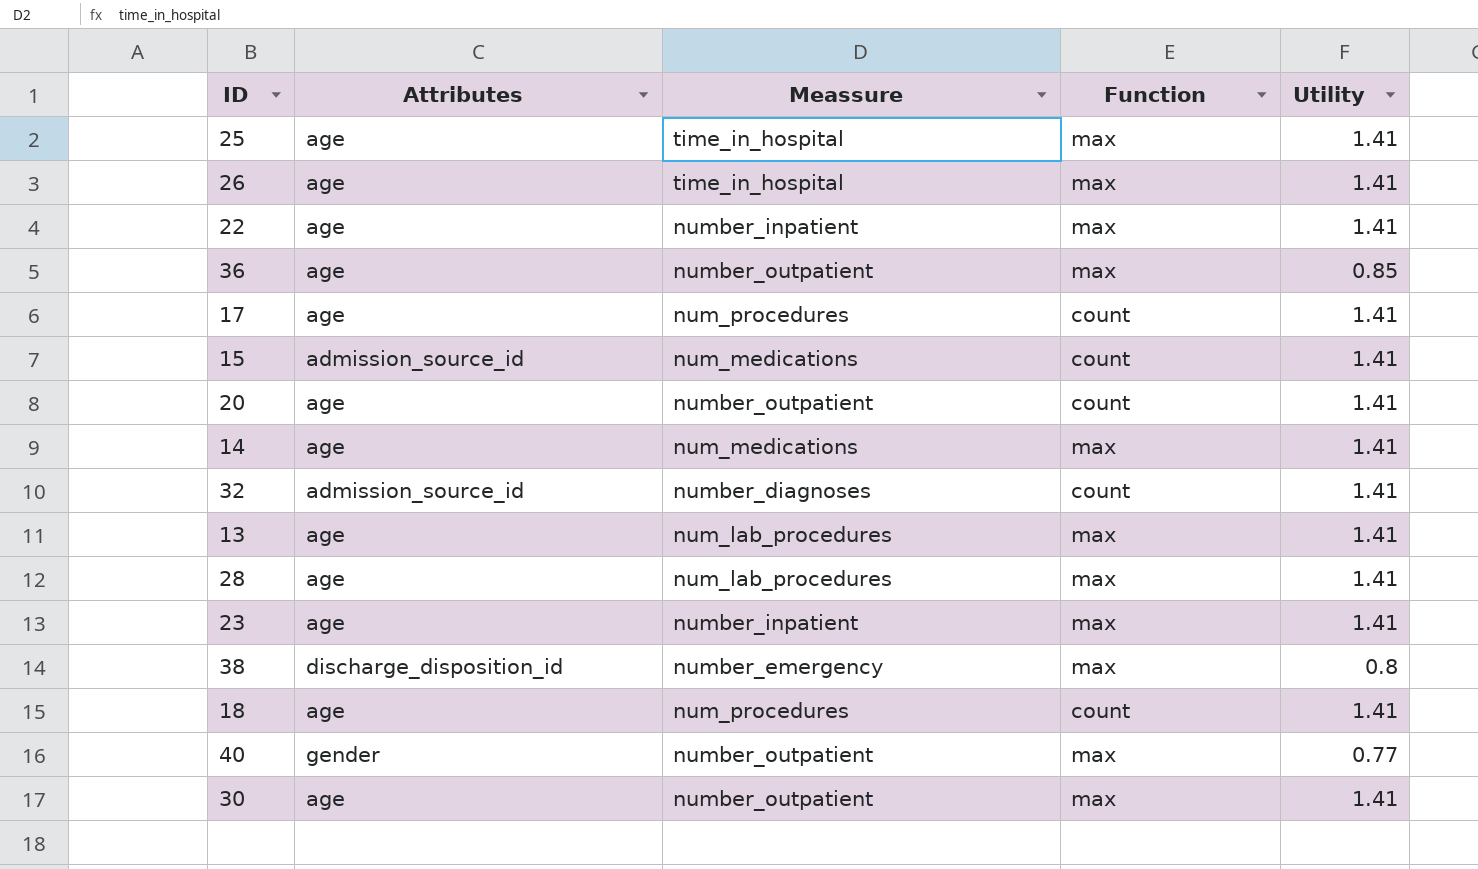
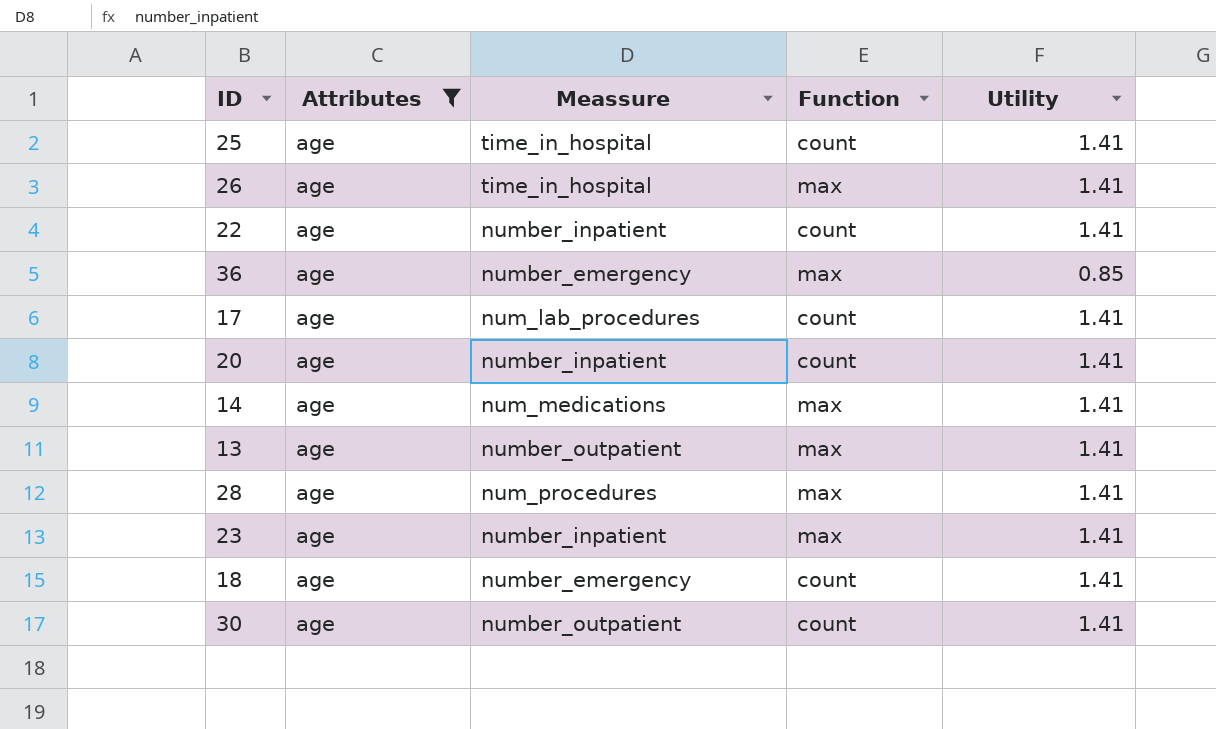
filter: none -> Attributes = age
25 | Function: max -> count
22 | Function: max -> count
36 | Meassure: number_outpatient -> number_emergency
17 | Meassure: num_procedures -> num_lab_procedures
20 | Meassure: number_outpatient -> number_inpatient
13 | Meassure: num_lab_procedures -> number_outpatient
28 | Meassure: num_lab_procedures -> num_procedures
18 | Meassure: num_procedures -> number_emergency
30 | Function: max -> count

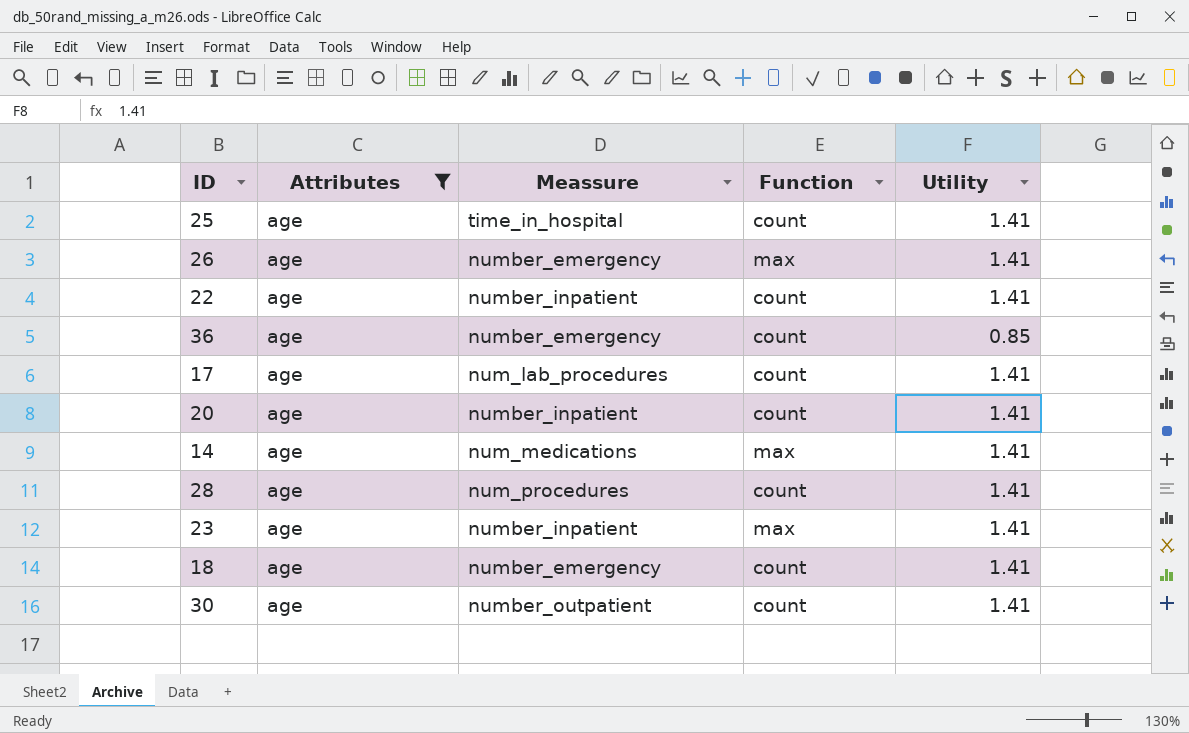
row 13: age | number_outpatient | max | 1.41 -> none
26 | Meassure: time_in_hospital -> number_emergency
36 | Function: max -> count
28 | Function: max -> count

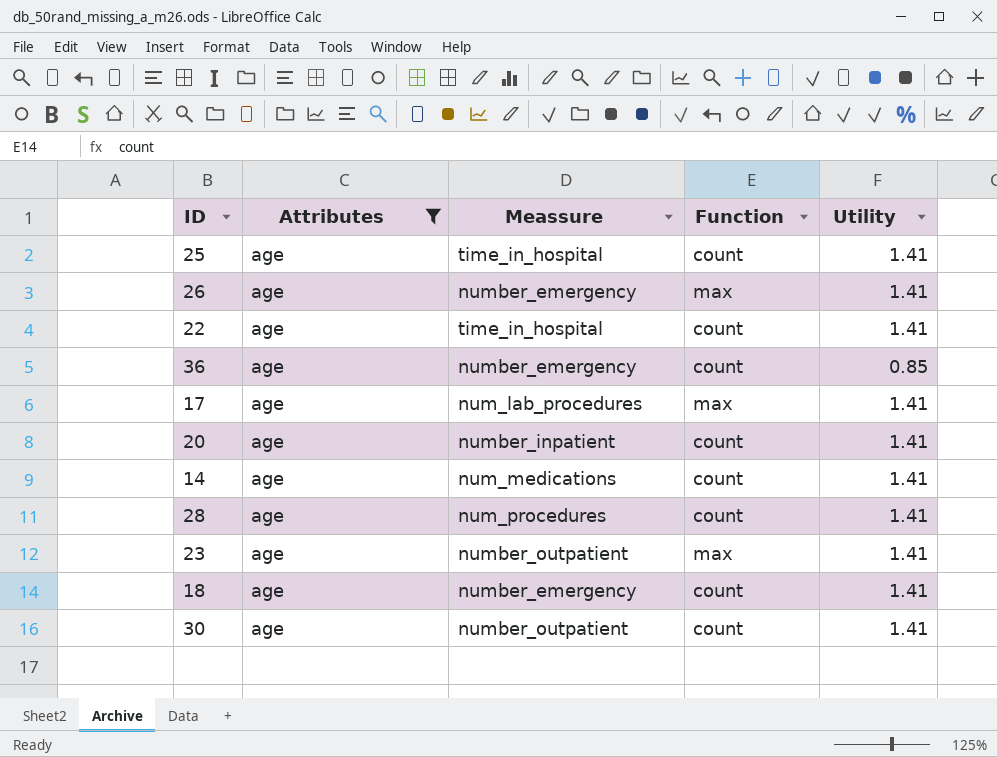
22 | Meassure: number_inpatient -> time_in_hospital
17 | Function: count -> max
14 | Function: max -> count
23 | Meassure: number_inpatient -> number_outpatient

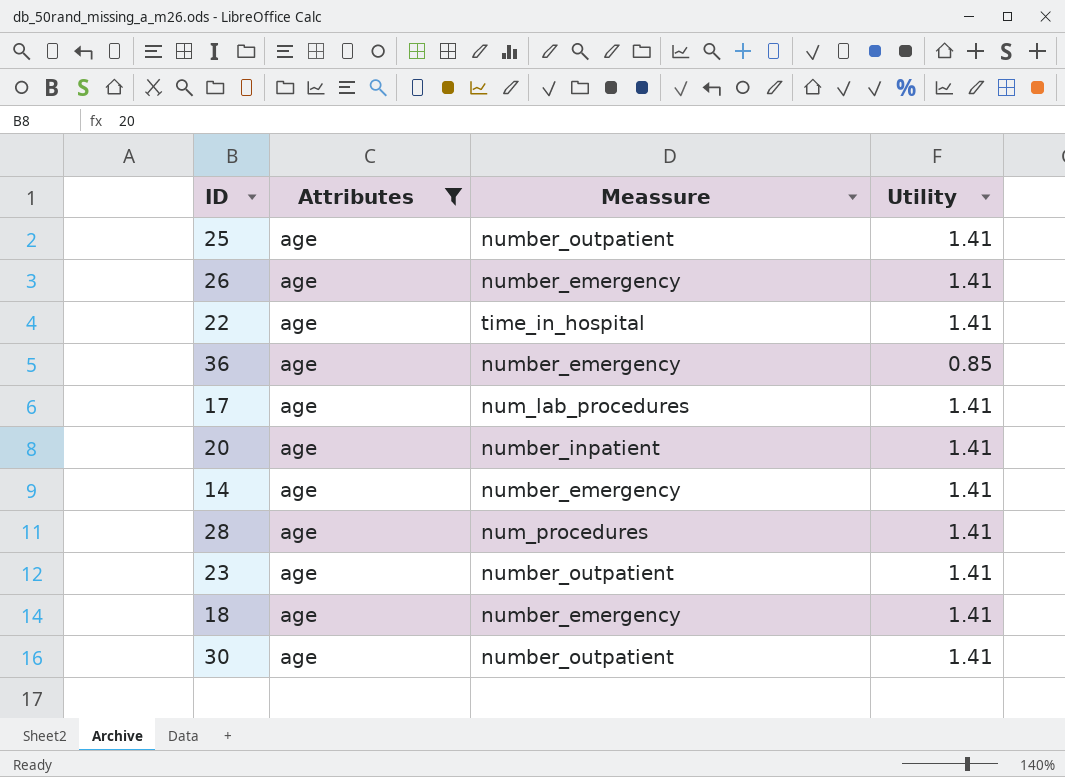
column Function | position: 4 -> none
25 | Meassure: time_in_hospital -> number_outpatient
14 | Meassure: num_medications -> number_emergency

